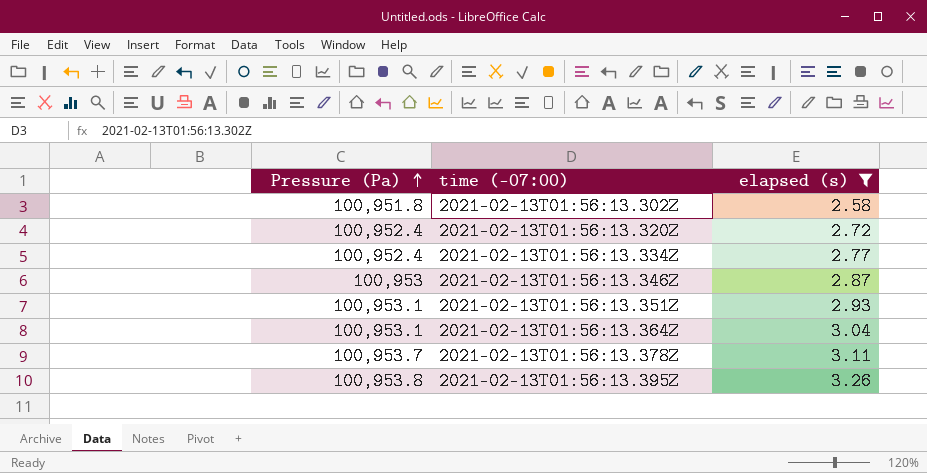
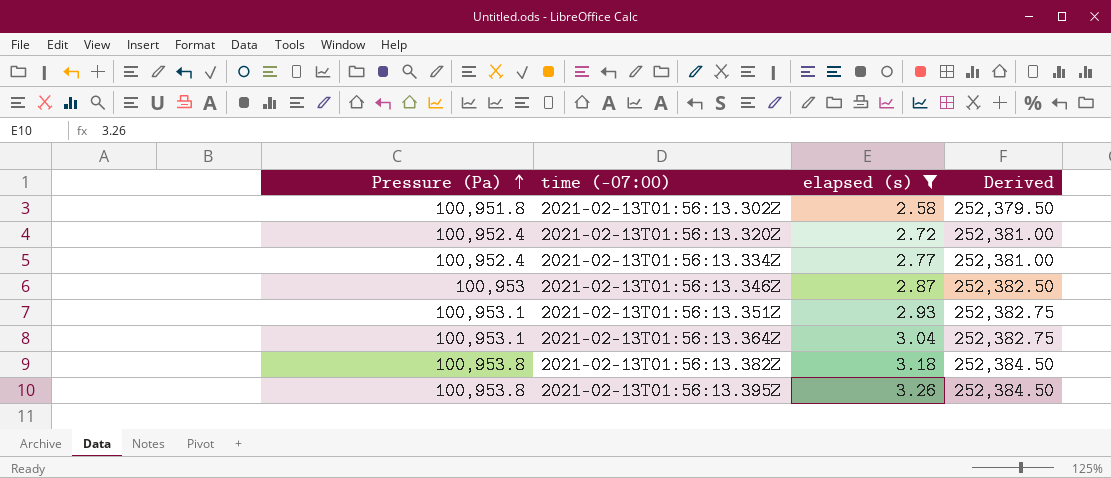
column Derived | formula: none -> [Pressure (Pa)] * 2.5
row 2021-02-13T01:56:13.378Z: 100,953.7 | 3.11 -> none
row 2021-02-13T01:56:13.382Z: none -> 100,953.8 | 3.18 | 252,384.50

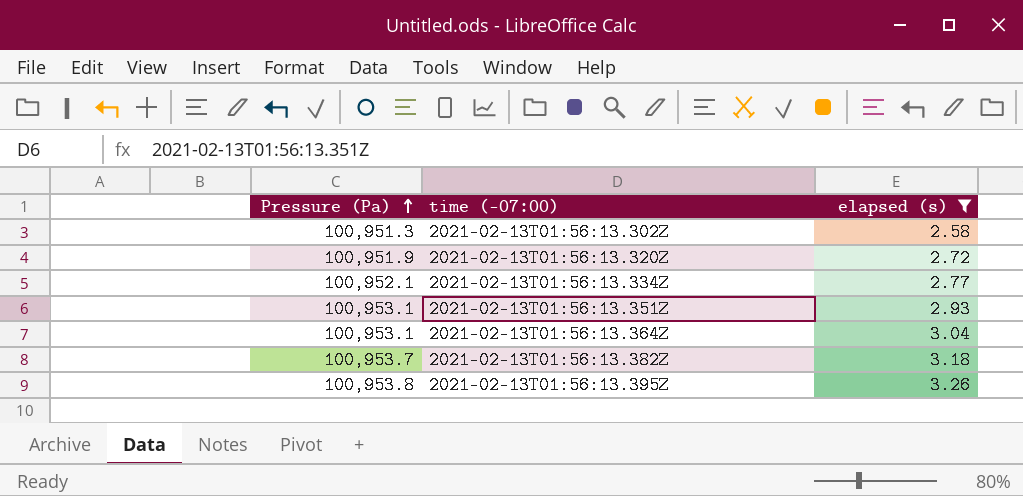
column Derived | formula: [Pressure (Pa)] * 2.5 -> none
row 2021-02-13T01:56:13.346Z: 100,953 | 2.87 | 252,382.50 -> none
2021-02-13T01:56:13.302Z | Pressure (Pa): 100,951.8 -> 100,951.3
2021-02-13T01:56:13.320Z | Pressure (Pa): 100,952.4 -> 100,951.9
2021-02-13T01:56:13.334Z | Pressure (Pa): 100,952.4 -> 100,952.1
2021-02-13T01:56:13.382Z | Pressure (Pa): 100,953.8 -> 100,953.7

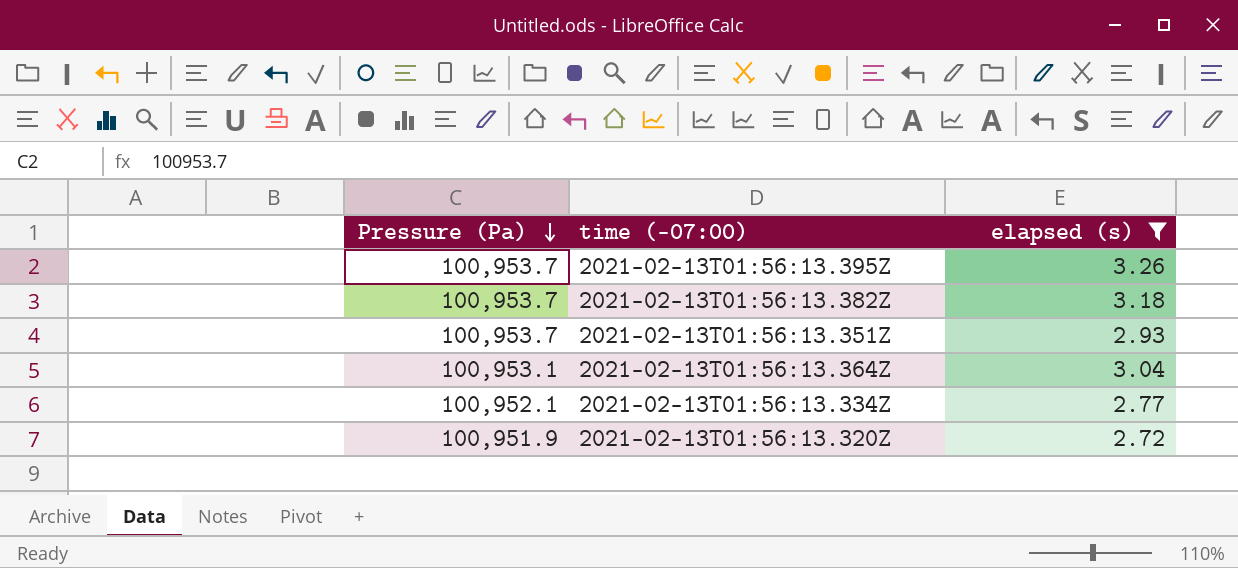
row order: Pressure (Pa) ascending -> Pressure (Pa) descending
row 2021-02-13T01:56:13.302Z: 100,951.3 | 2.58 -> none
2021-02-13T01:56:13.395Z | Pressure (Pa): 100,953.8 -> 100,953.7
2021-02-13T01:56:13.351Z | Pressure (Pa): 100,953.1 -> 100,953.7

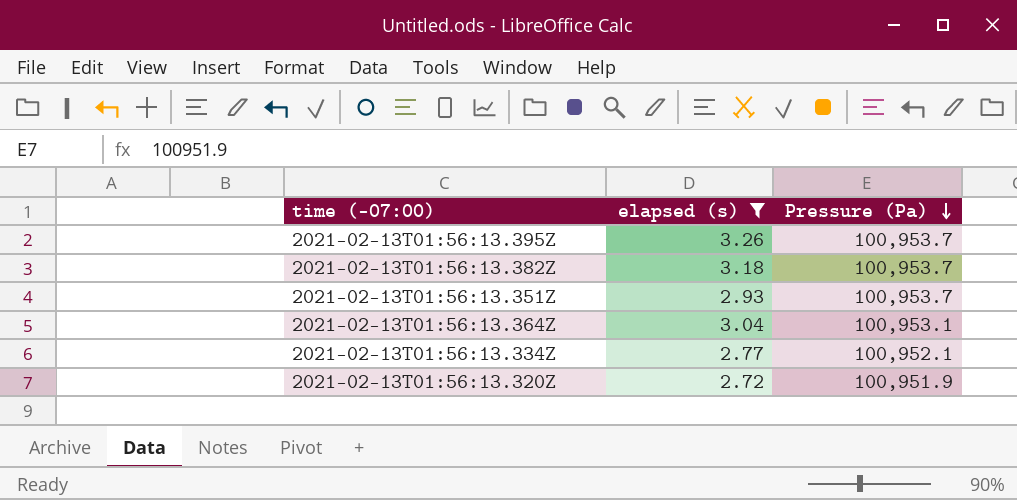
column Pressure (Pa) | position: 1 -> 3

